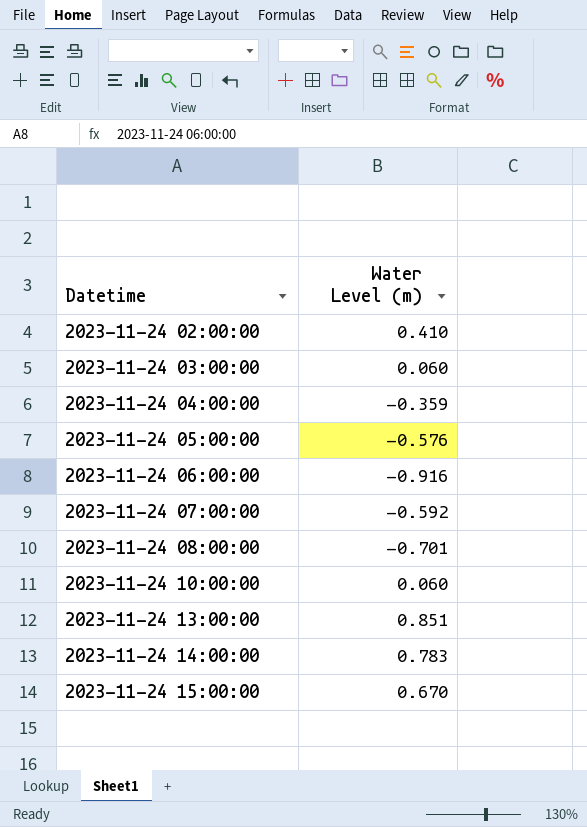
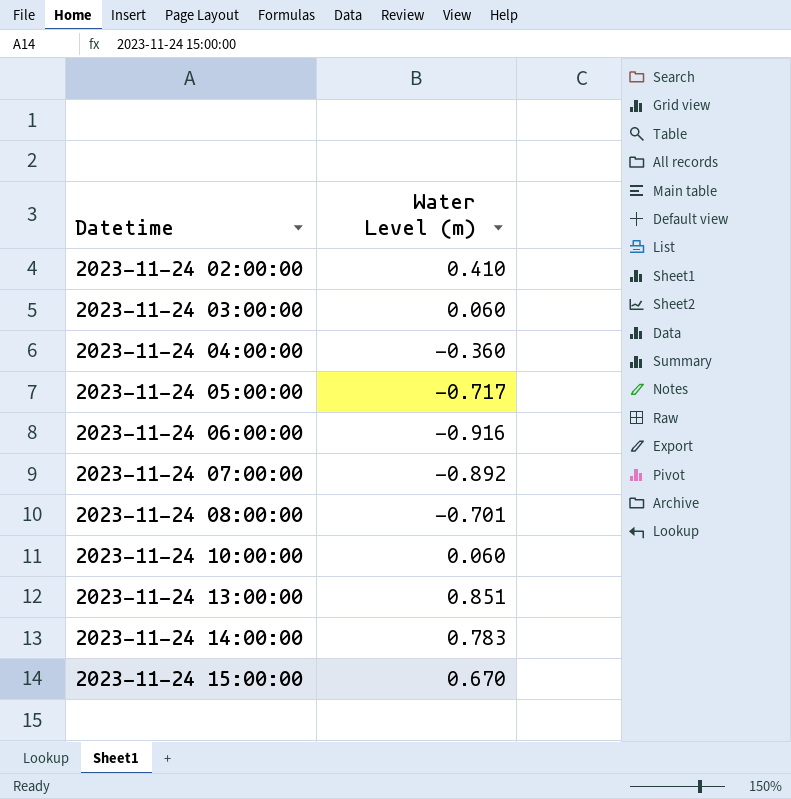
2023-11-24 04:00:00 | Water Level (m): -0.359 -> -0.360
2023-11-24 05:00:00 | Water Level (m): -0.576 -> -0.717
2023-11-24 07:00:00 | Water Level (m): -0.592 -> -0.892

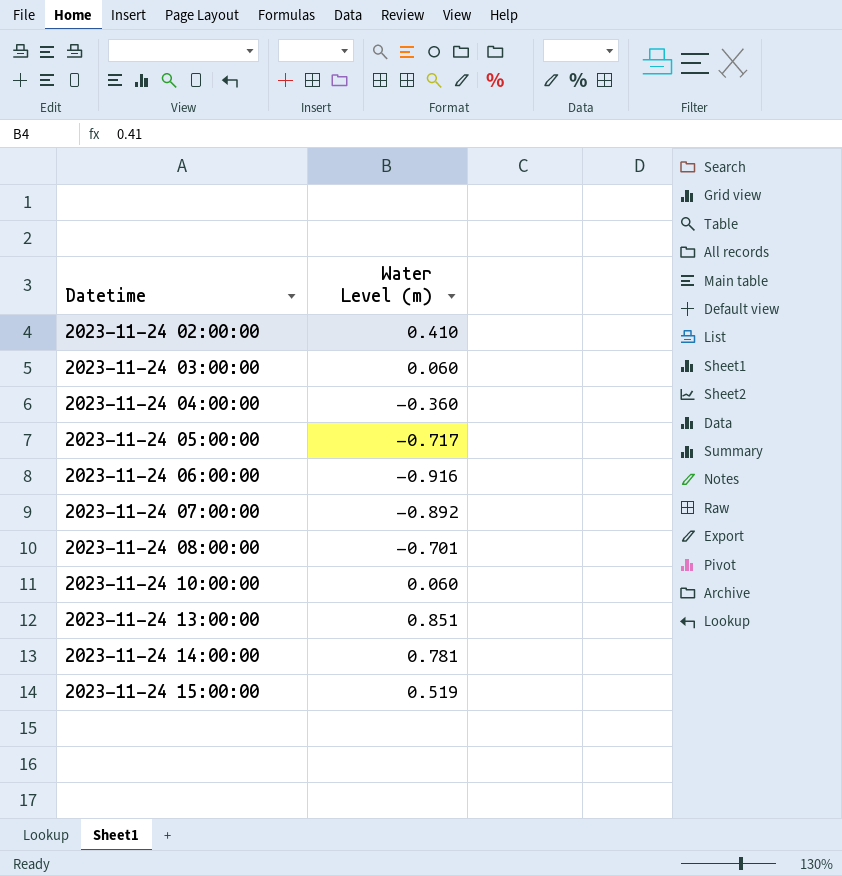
2023-11-24 14:00:00 | Water Level (m): 0.783 -> 0.781
2023-11-24 15:00:00 | Water Level (m): 0.670 -> 0.519

